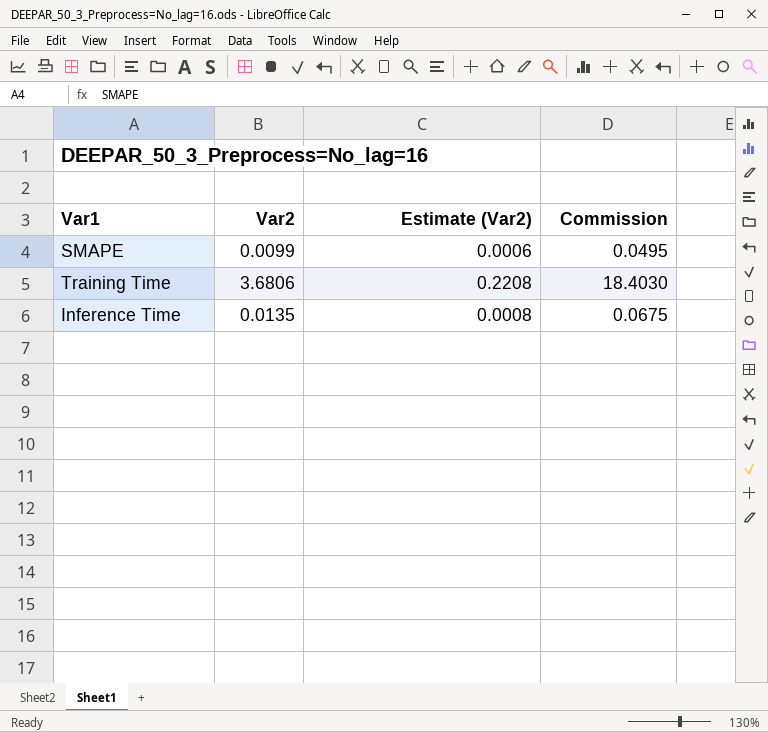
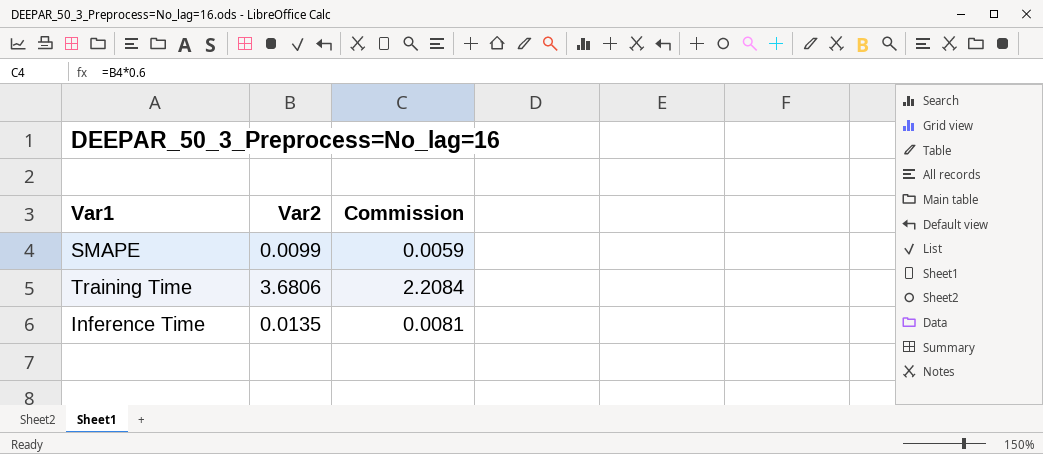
column Estimate (Var2) | formula: [Var2] * 0.06 -> none
column Commission | formula: [Var2] * 5 -> [Var2] * 0.6

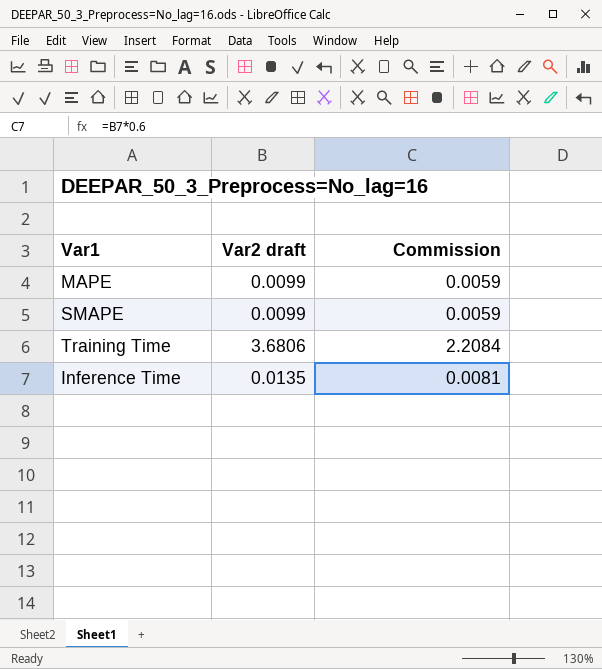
column name: Var2 -> Var2 draft
row MAPE: none -> 0.0099 | 0.0059

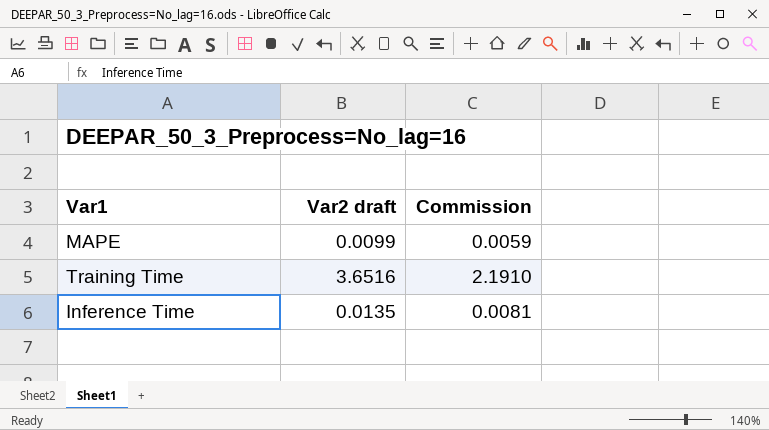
row SMAPE: 0.0099 | 0.0059 -> none
Training Time | Var2 draft: 3.6806 -> 3.6516
Training Time | Commission: 2.2084 -> 2.1910

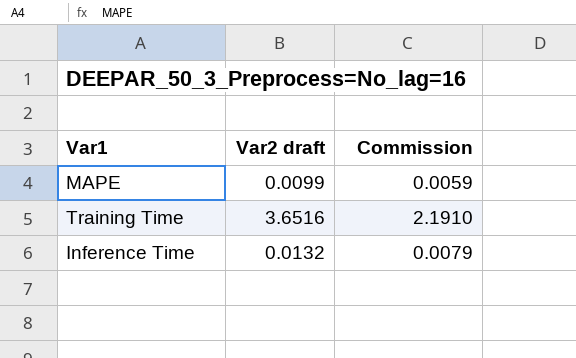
Inference Time | Var2 draft: 0.0135 -> 0.0132
Inference Time | Commission: 0.0081 -> 0.0079

